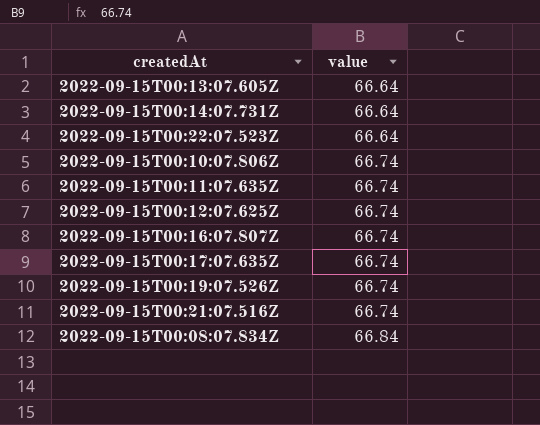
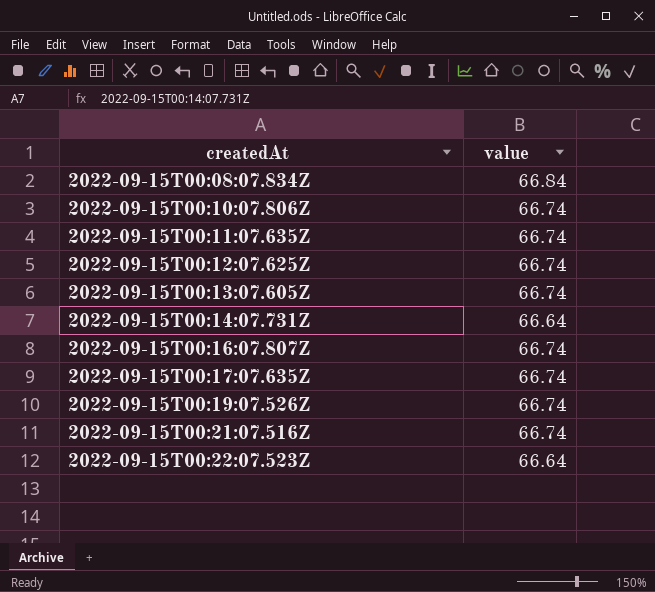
row order: value ascending -> createdAt ascending
2022-09-15T00:13:07.605Z | value: 66.64 -> 66.74

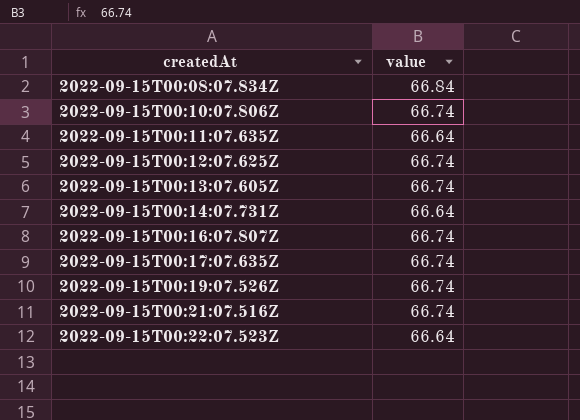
2022-09-15T00:11:07.635Z | value: 66.74 -> 66.64

